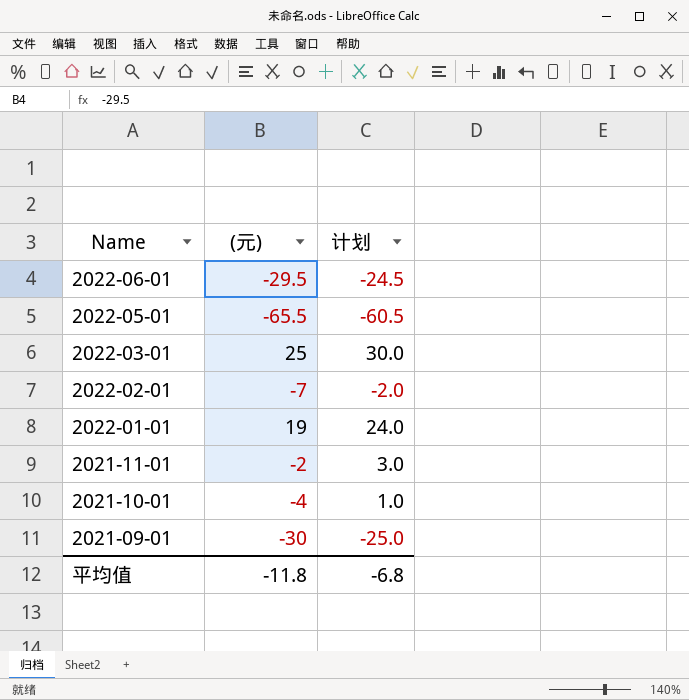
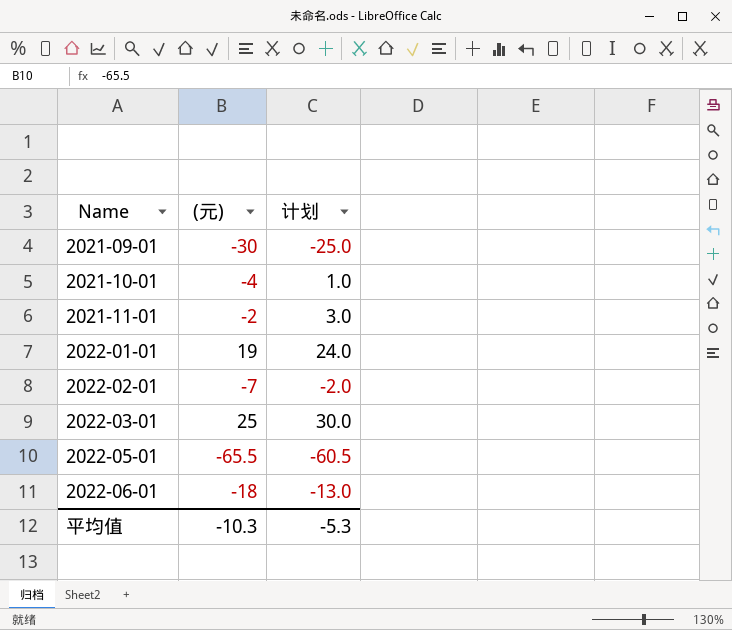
row order: Name descending -> Name ascending
2022-06-01 | (元): -29.5 -> -18
2022-06-01 | 计划: -24.5 -> -13.0
平均值 | (元): -11.8 -> -10.3
平均值 | 计划: -6.8 -> -5.3

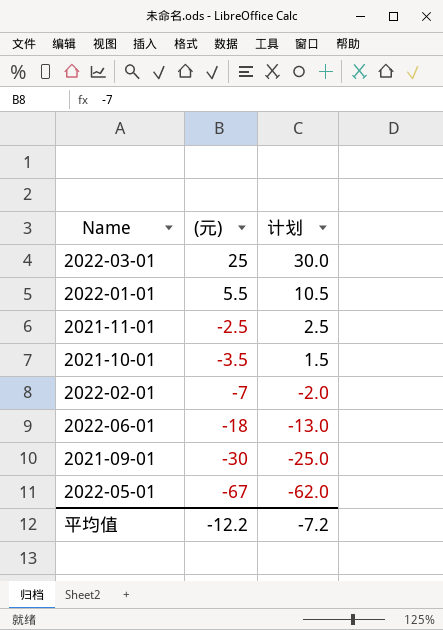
row order: Name ascending -> (元) descending
2022-01-01 | (元): 19 -> 5.5
2022-01-01 | 计划: 24.0 -> 10.5
2021-11-01 | (元): -2 -> -2.5
2021-11-01 | 计划: 3.0 -> 2.5
2021-10-01 | (元): -4 -> -3.5
2021-10-01 | 计划: 1.0 -> 1.5
2022-05-01 | (元): -65.5 -> -67
2022-05-01 | 计划: -60.5 -> -62.0
平均值 | (元): -10.3 -> -12.2
平均值 | 计划: -5.3 -> -7.2

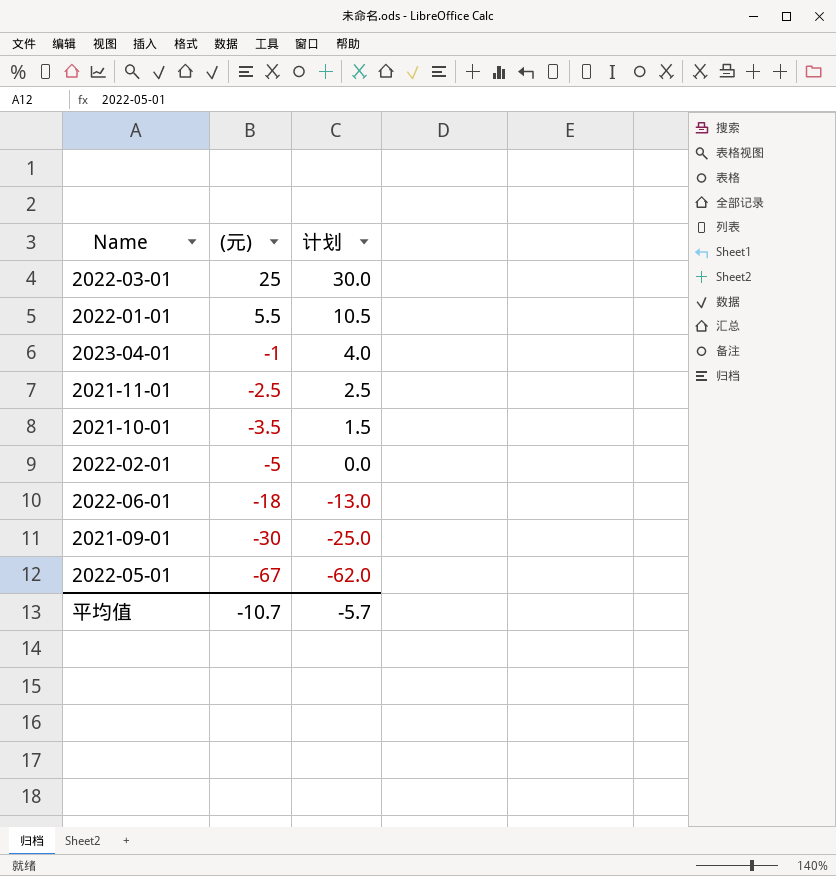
row 2023-04-01: none -> -1 | 4.0
2022-02-01 | (元): -7 -> -5
2022-02-01 | 计划: -2.0 -> 0.0
平均值 | (元): -12.2 -> -10.7
平均值 | 计划: -7.2 -> -5.7

